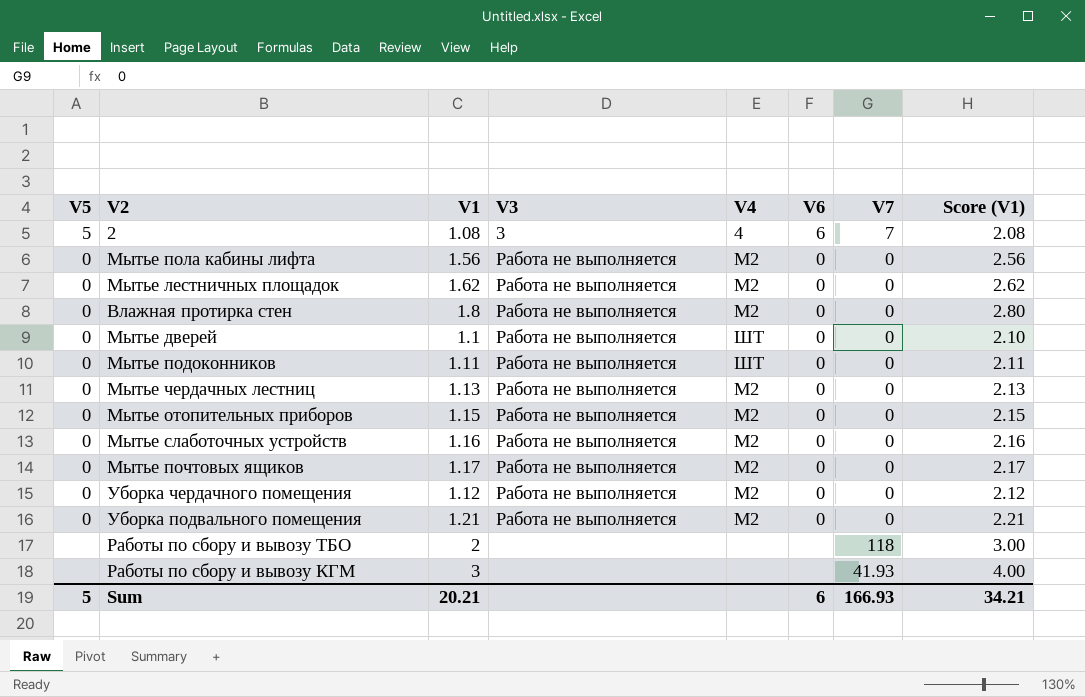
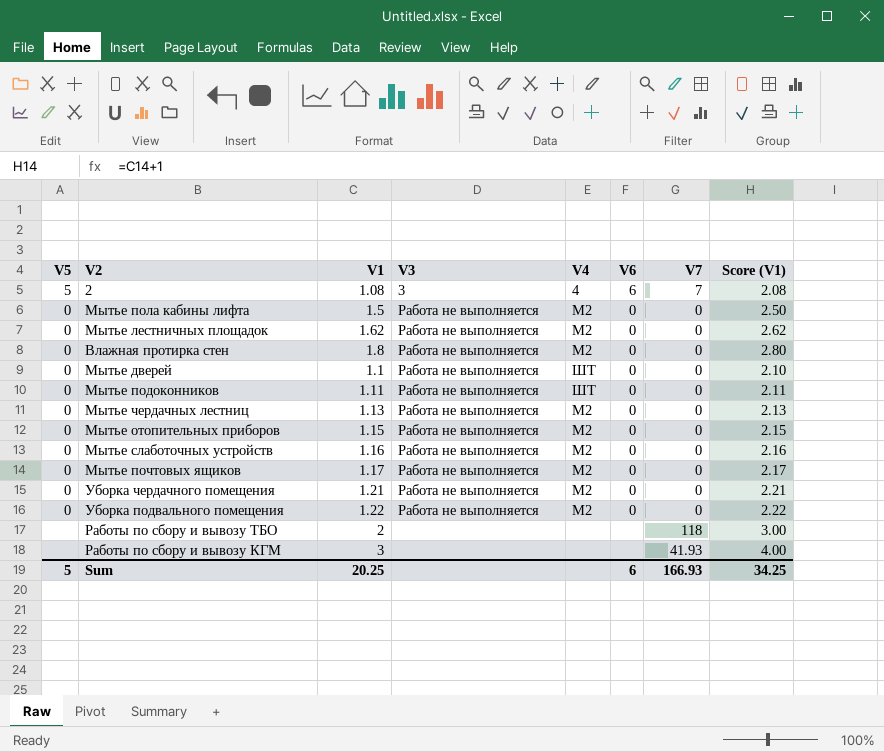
Мытье пола кабины лифта | V1: 1.56 -> 1.5
Мытье пола кабины лифта | Score (V1): 2.56 -> 2.50
Уборка чердачного помещения | V1: 1.12 -> 1.21
Уборка чердачного помещения | Score (V1): 2.12 -> 2.21
Уборка подвального помещения | V1: 1.21 -> 1.22
Уборка подвального помещения | Score (V1): 2.21 -> 2.22
Sum | V1: 20.21 -> 20.25
Sum | Score (V1): 34.21 -> 34.25

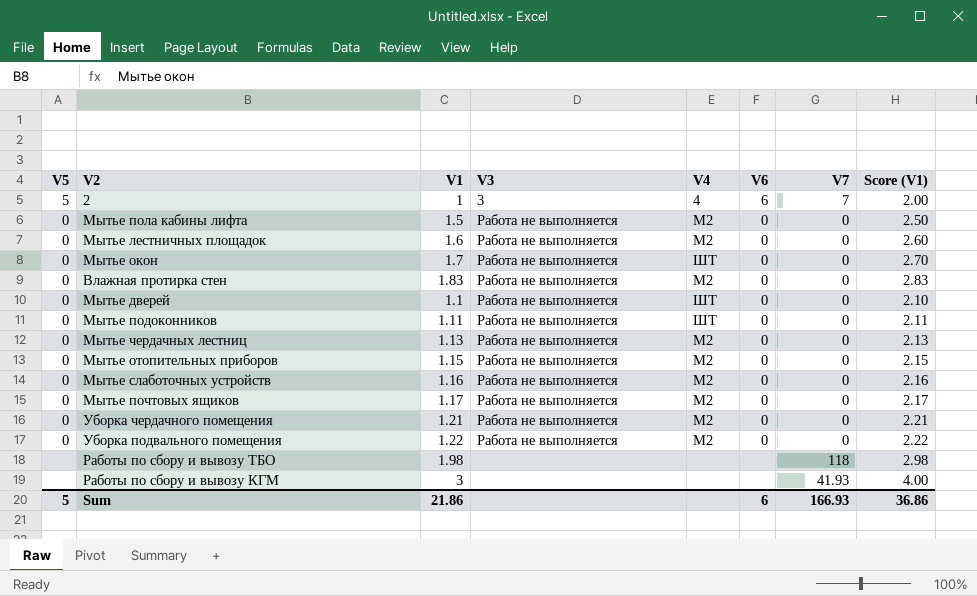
2 | V1: 1.08 -> 1
2 | Score (V1): 2.08 -> 2.00
Мытье лестничных площадок | V1: 1.62 -> 1.6
Мытье лестничных площадок | Score (V1): 2.62 -> 2.60
row Мытье окон: none -> 0 | 1.7 | Работа не выполняется | ШТ | 0 | 0 | 2.70
Влажная протирка стен | V1: 1.8 -> 1.83
Влажная протирка стен | Score (V1): 2.80 -> 2.83
Работы по сбору и вывозу ТБО | V1: 2 -> 1.98
Работы по сбору и вывозу ТБО | Score (V1): 3.00 -> 2.98
Sum | V1: 20.25 -> 21.86
Sum | Score (V1): 34.25 -> 36.86

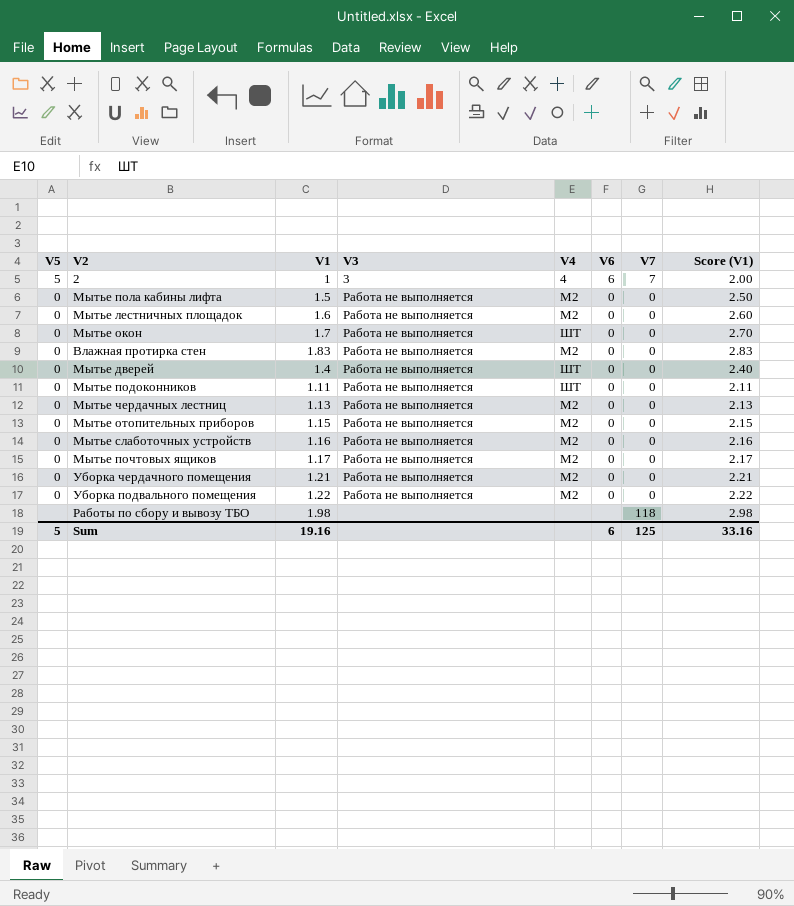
row Работы по сбору и вывозу КГМ: none | 3 | none | none | none | 41.93 | 4.00 -> none
Мытье дверей | V1: 1.1 -> 1.4
Мытье дверей | Score (V1): 2.10 -> 2.40
Sum | V1: 21.86 -> 19.16
Sum | V7: 166.93 -> 125
Sum | Score (V1): 36.86 -> 33.16

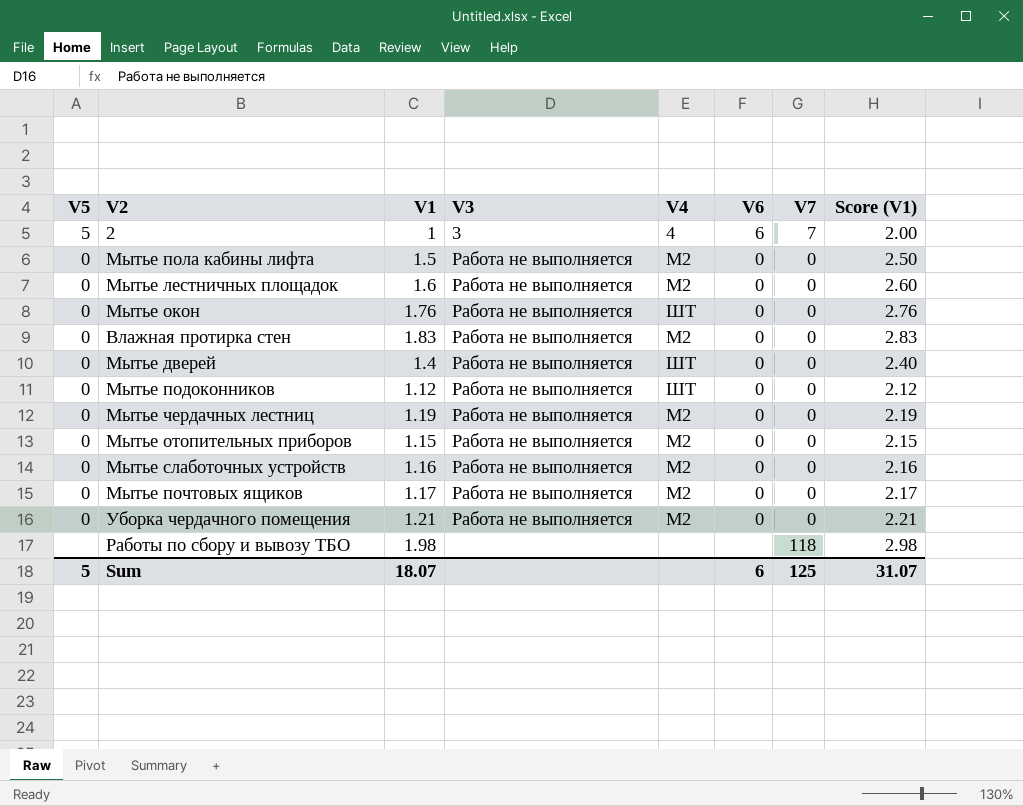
row Уборка подвального помещения: 0 | 1.22 | Работа не выполняется | М2 | 0 | 0 | 2.22 -> none
Мытье окон | V1: 1.7 -> 1.76
Мытье окон | Score (V1): 2.70 -> 2.76
Мытье подоконников | V1: 1.11 -> 1.12
Мытье подоконников | Score (V1): 2.11 -> 2.12
Мытье чердачных лестниц | V1: 1.13 -> 1.19
Мытье чердачных лестниц | Score (V1): 2.13 -> 2.19
Sum | V1: 19.16 -> 18.07
Sum | Score (V1): 33.16 -> 31.07

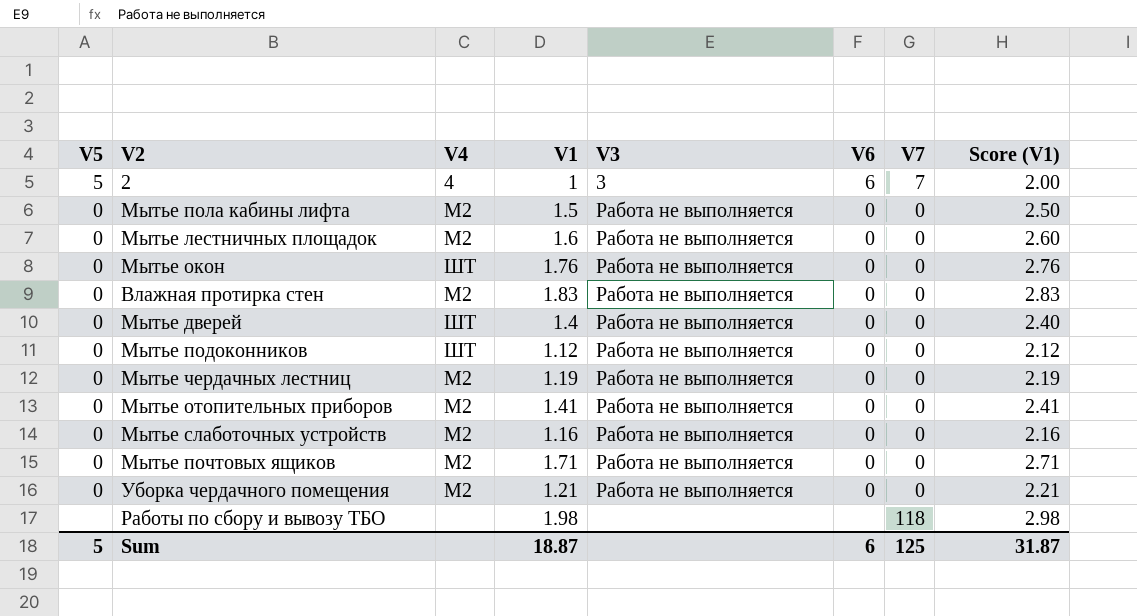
column V4 | position: 5 -> 3
Мытье отопительных приборов | V1: 1.15 -> 1.41
Мытье отопительных приборов | Score (V1): 2.15 -> 2.41
Мытье почтовых ящиков | V1: 1.17 -> 1.71
Мытье почтовых ящиков | Score (V1): 2.17 -> 2.71
Sum | V1: 18.07 -> 18.87
Sum | Score (V1): 31.07 -> 31.87

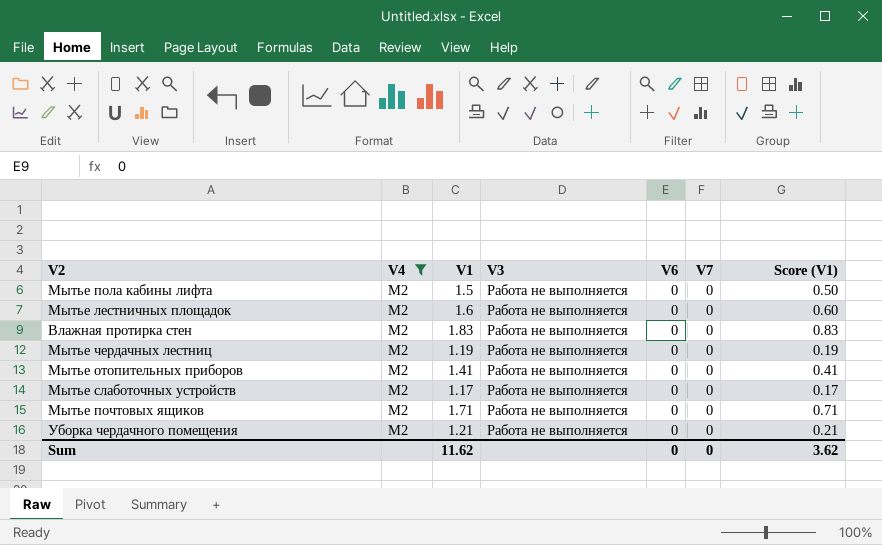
filter: none -> V4 = М2
column V5 | position: 1 -> none
column Score (V1) | formula: [V1] + 1 -> [V1] - 1
Мытье слаботочных устройств | V1: 1.16 -> 1.17
Sum | V1: 18.87 -> 11.62
Sum | V6: 6 -> 0
Sum | V7: 125 -> 0
Sum | Score (V1): 31.87 -> 3.62

